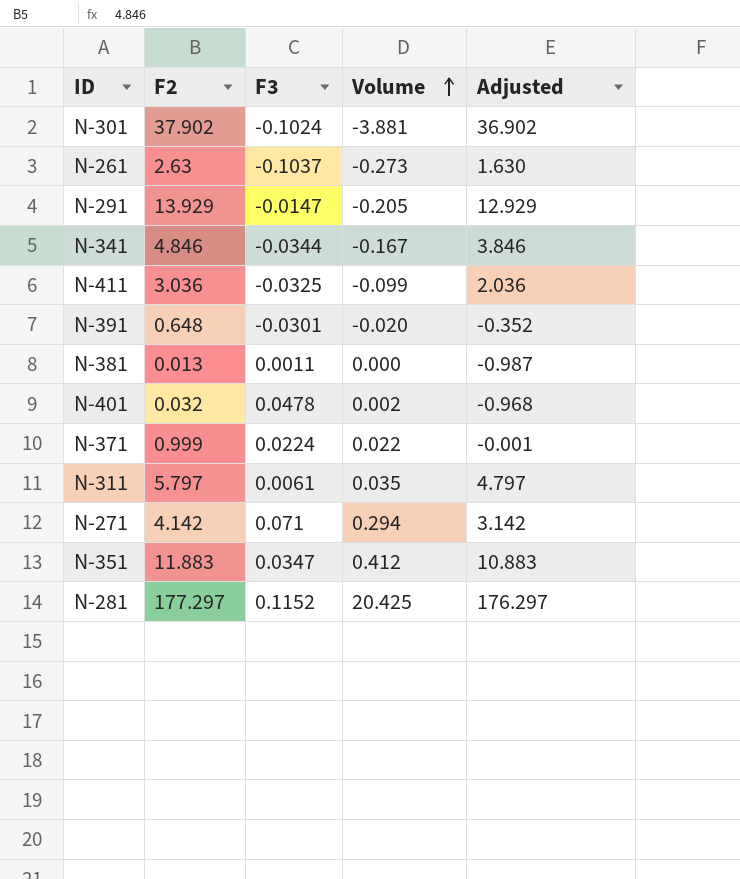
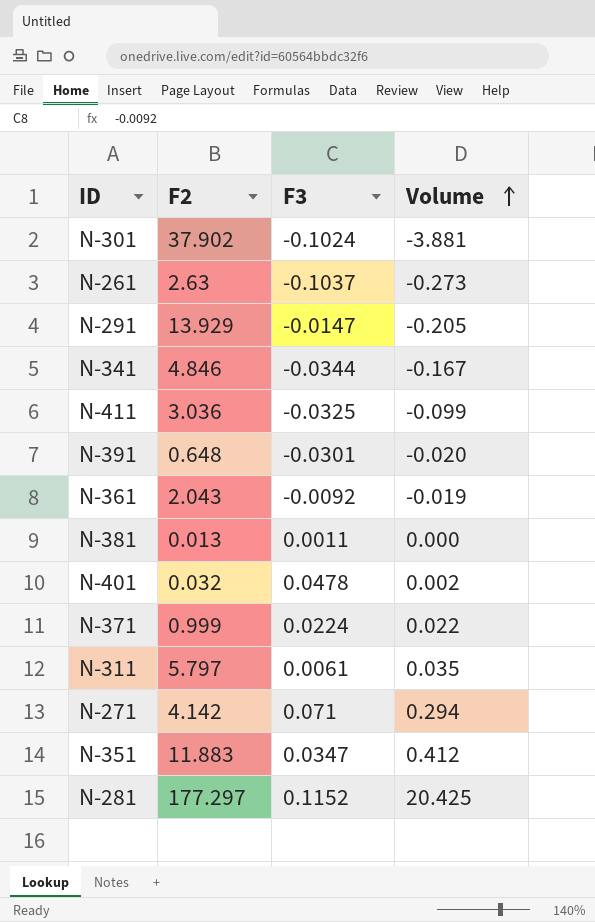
column Adjusted | formula: [F2] - 1 -> none
row N-361: none -> 2.043 | -0.0092 | -0.019

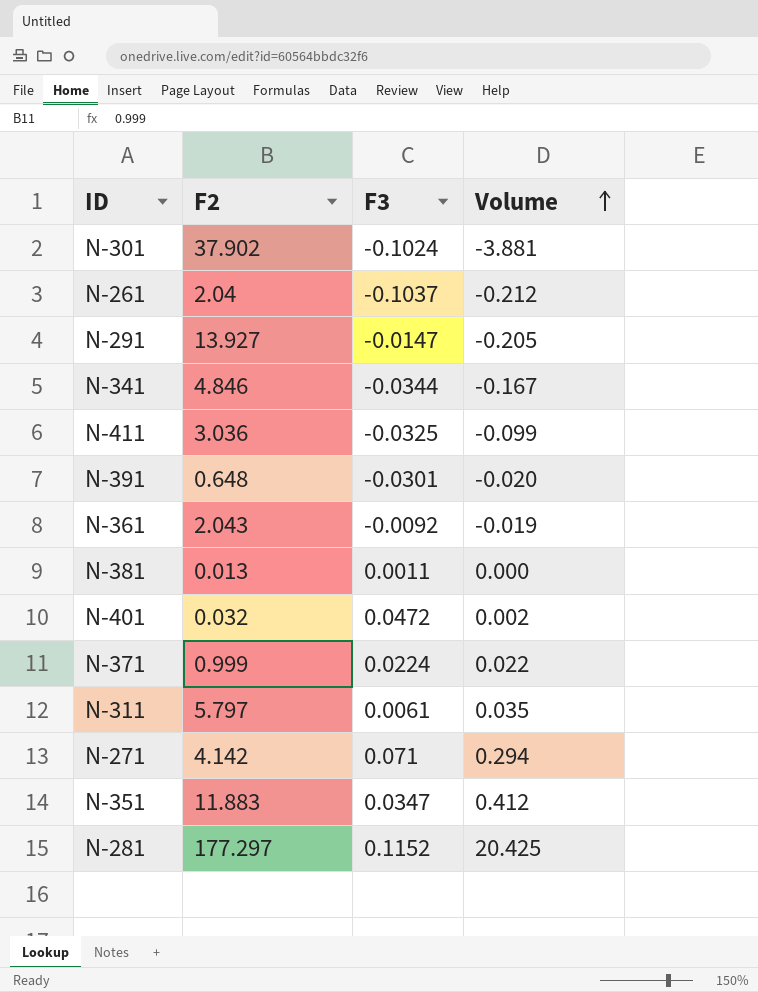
N-261 | F2: 2.63 -> 2.04
N-261 | Volume: -0.273 -> -0.212
N-291 | F2: 13.929 -> 13.927
N-401 | F3: 0.0478 -> 0.0472

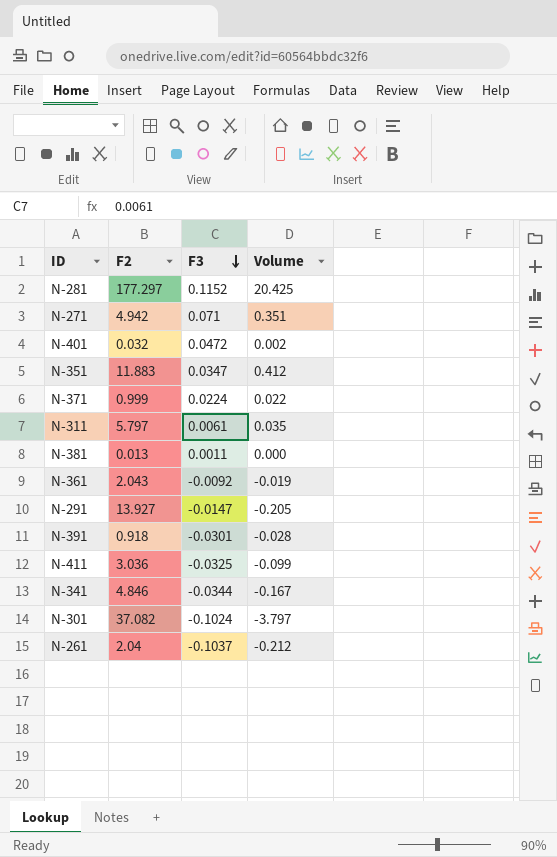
row order: Volume ascending -> F3 descending
N-271 | F2: 4.142 -> 4.942
N-271 | Volume: 0.294 -> 0.351
N-391 | F2: 0.648 -> 0.918
N-391 | Volume: -0.020 -> -0.028
N-301 | F2: 37.902 -> 37.082
N-301 | Volume: -3.881 -> -3.797

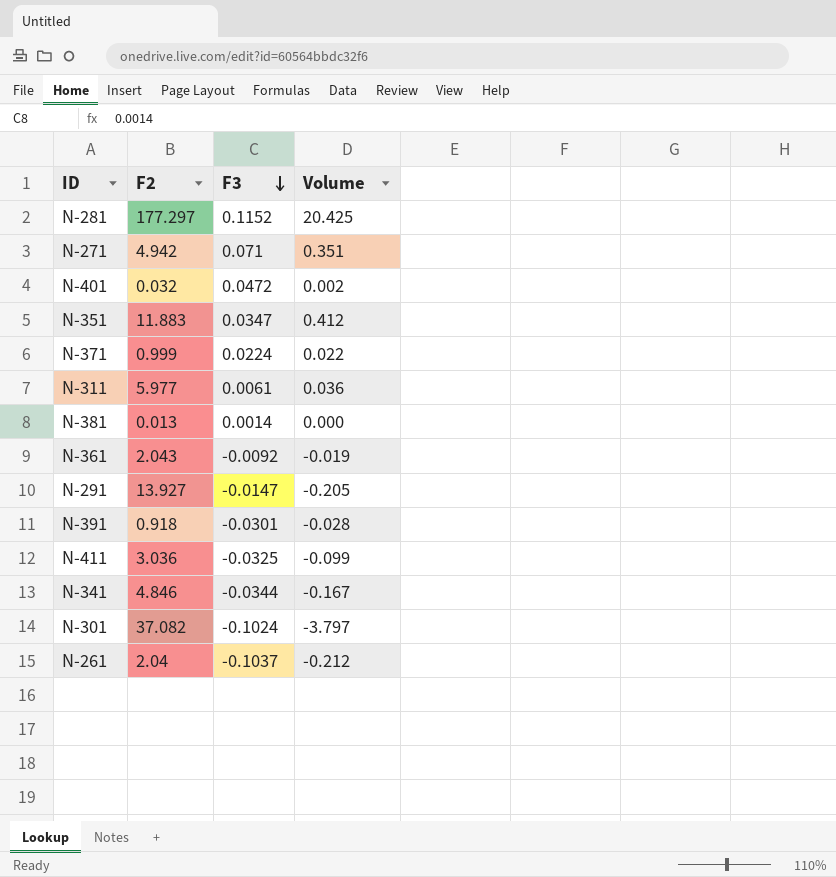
N-311 | F2: 5.797 -> 5.977
N-311 | Volume: 0.035 -> 0.036
N-381 | F3: 0.0011 -> 0.0014

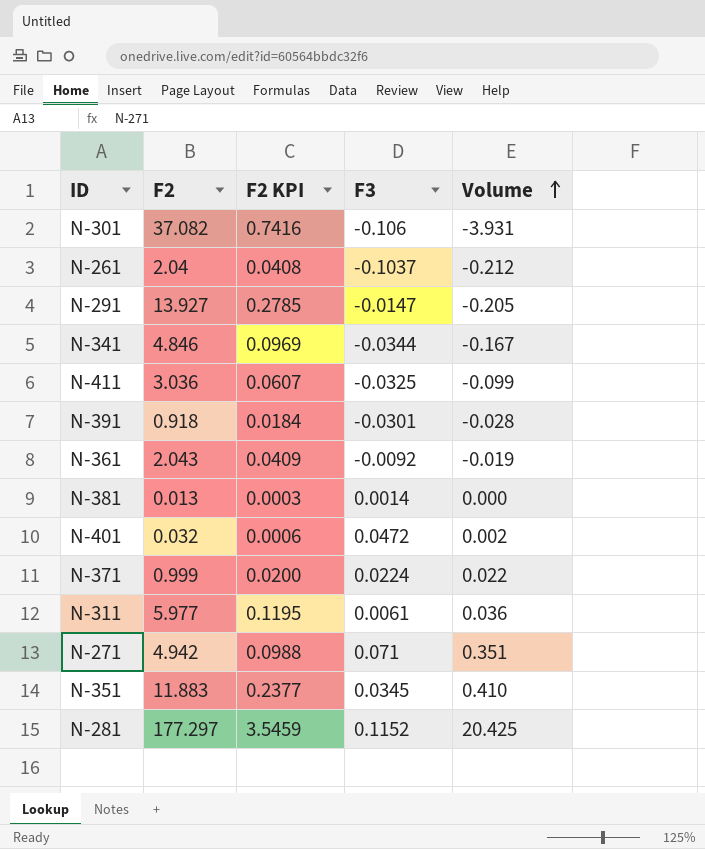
row order: F3 descending -> Volume ascending
column F2 KPI | formula: none -> [F2] * 0.02
N-301 | F3: -0.1024 -> -0.106
N-301 | Volume: -3.797 -> -3.931
N-351 | F3: 0.0347 -> 0.0345
N-351 | Volume: 0.412 -> 0.410

